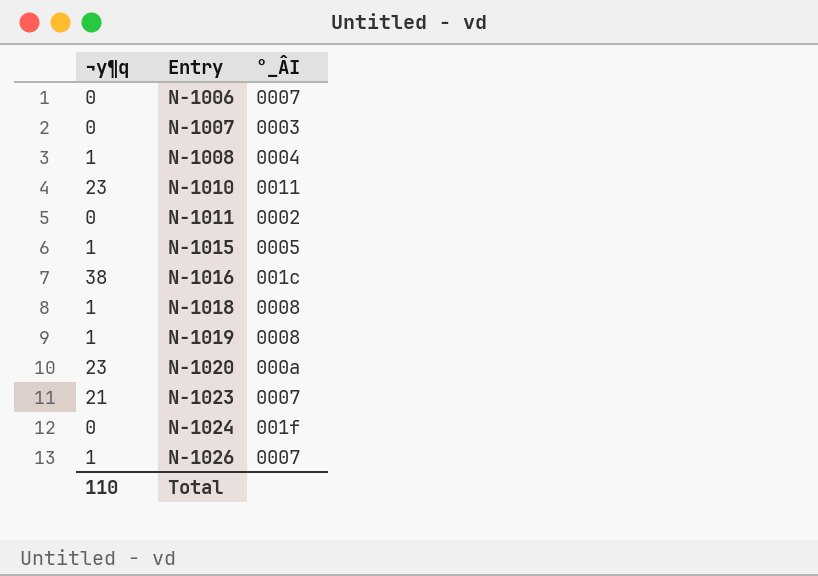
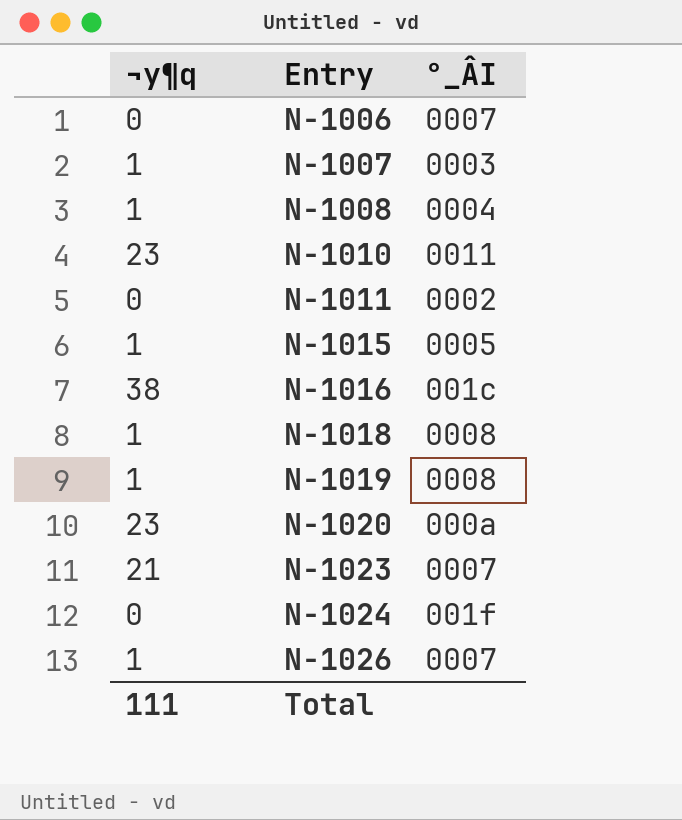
N-1007 | ¬y¶q: 0 -> 1
Total | ¬y¶q: 110 -> 111

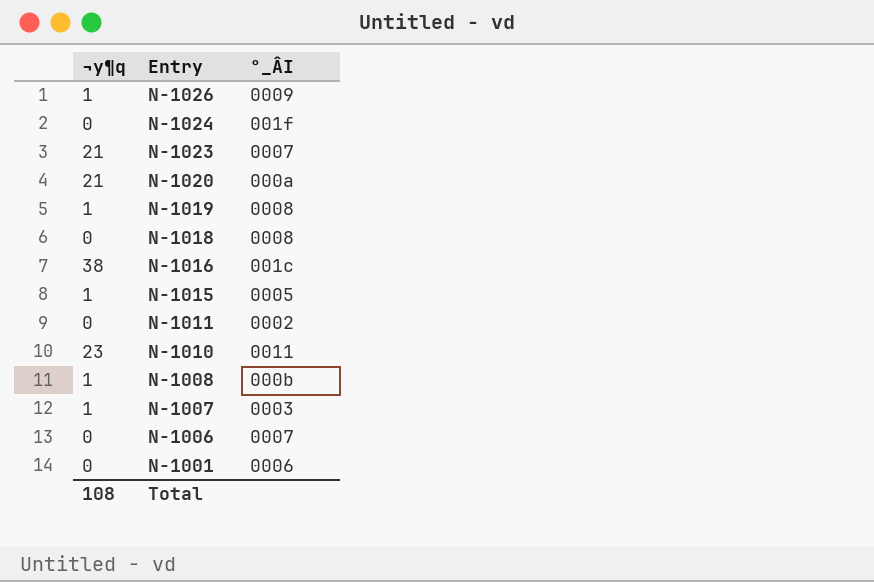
row order: Entry ascending -> Entry descending
N-1026 | °_ÂI: 0007 -> 0009
N-1020 | ¬y¶q: 23 -> 21
N-1018 | ¬y¶q: 1 -> 0
N-1008 | °_ÂI: 0004 -> 000b
row N-1001: none -> 0 | 0006
Total | ¬y¶q: 111 -> 108

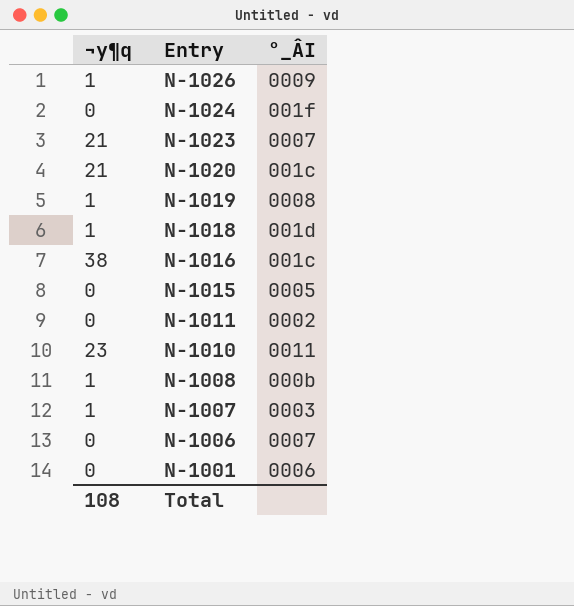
N-1020 | °_ÂI: 000a -> 001c
N-1018 | ¬y¶q: 0 -> 1
N-1018 | °_ÂI: 0008 -> 001d
N-1015 | ¬y¶q: 1 -> 0

